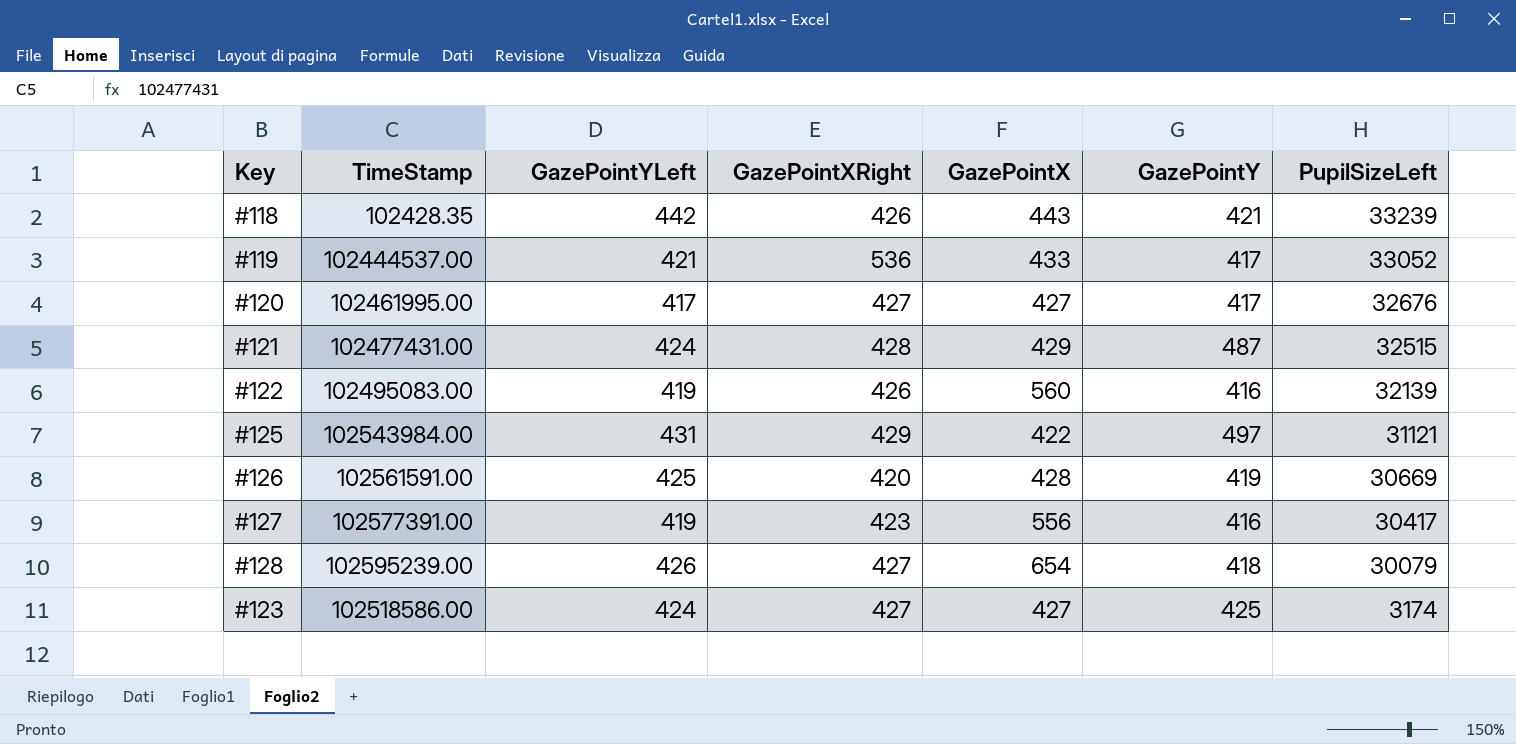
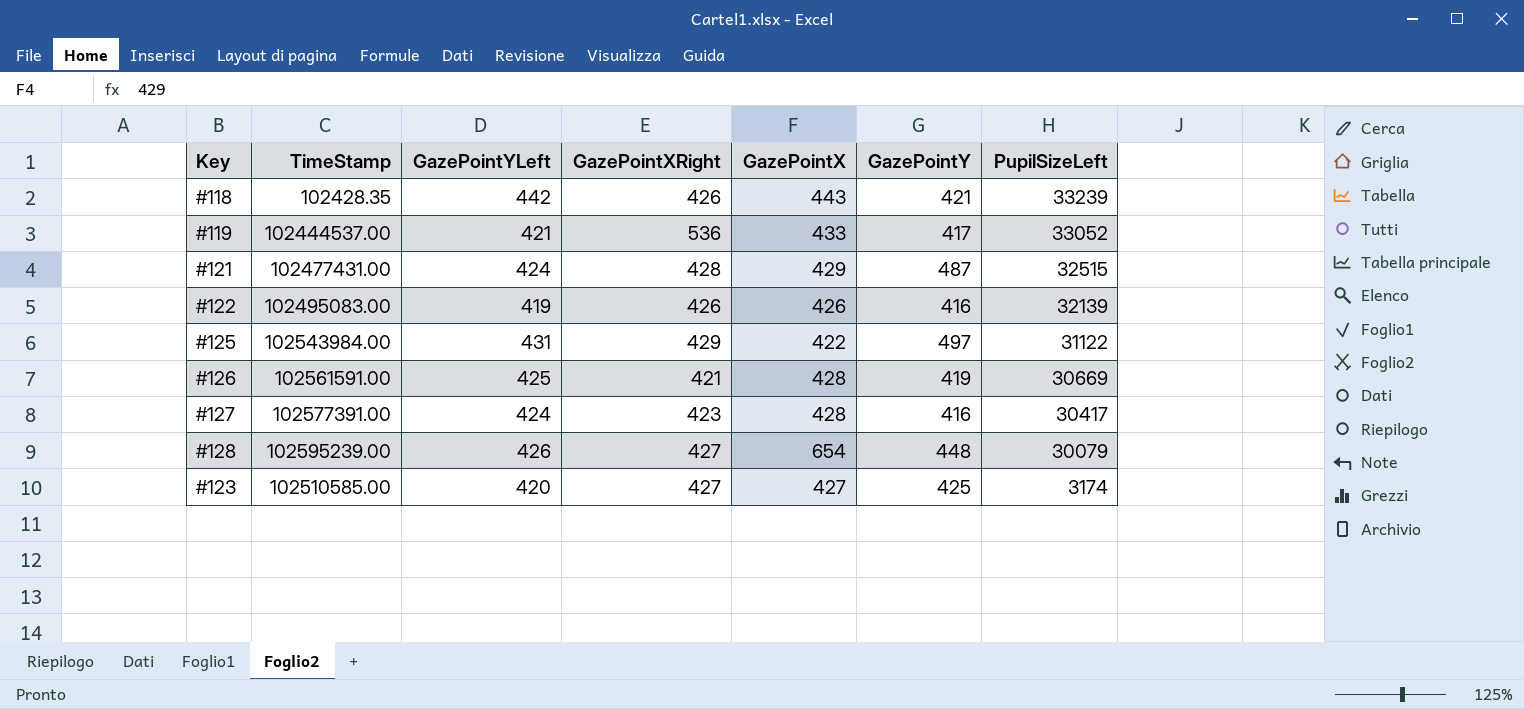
row #120: 102461995.00 | 417 | 427 | 427 | 417 | 32676 -> none
#122 | GazePointX: 560 -> 426
#125 | PupilSizeLeft: 31121 -> 31122
#126 | GazePointXRight: 420 -> 421
#127 | GazePointYLeft: 419 -> 424
#127 | GazePointX: 556 -> 428
#128 | GazePointY: 418 -> 448
#123 | TimeStamp: 102518586.00 -> 102510585.00
#123 | GazePointYLeft: 424 -> 420

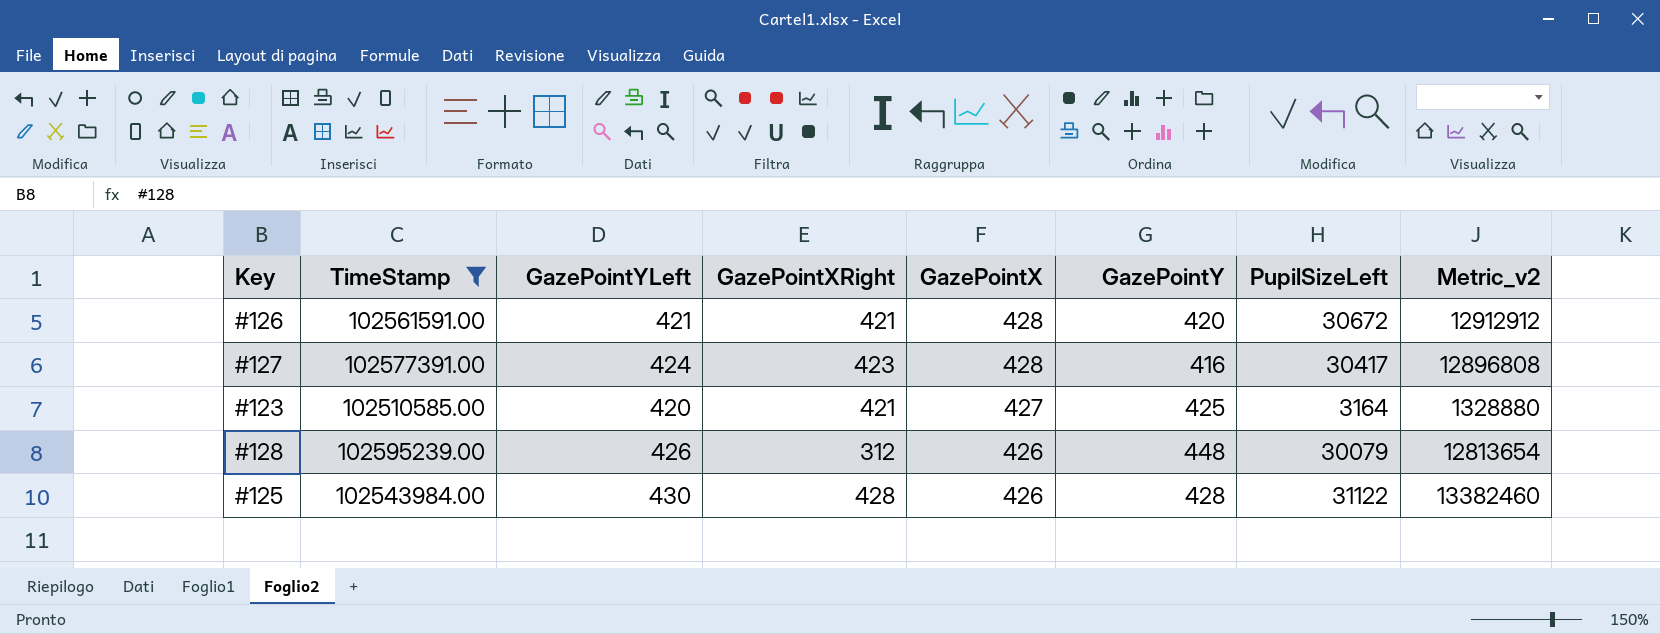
filter: none -> TimeStamp >= 102510585.00
row order: PupilSizeLeft descending -> GazePointX descending
column Metric_v2 | formula: none -> [GazePointYLeft] * [PupilSizeLeft]
#126 | GazePointYLeft: 425 -> 421
#126 | GazePointY: 419 -> 420
#126 | PupilSizeLeft: 30669 -> 30672
#123 | GazePointXRight: 427 -> 421
#123 | PupilSizeLeft: 3174 -> 3164
#128 | GazePointXRight: 427 -> 312
#128 | GazePointX: 654 -> 426
#125 | GazePointYLeft: 431 -> 430
#125 | GazePointXRight: 429 -> 428
#125 | GazePointX: 422 -> 426
#125 | GazePointY: 497 -> 428

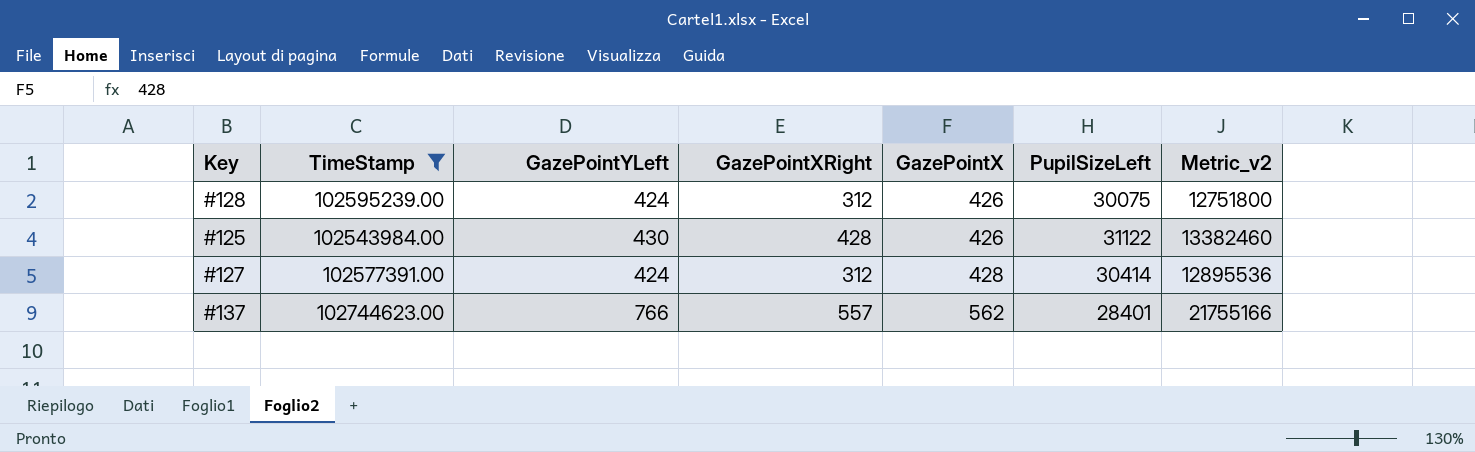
row order: GazePointX descending -> GazePointX ascending
column GazePointY | position: 6 -> none
row #126: 102561591.00 | 421 | 421 | 428 | 420 | 30672 | 12912912 -> none
row #123: 102510585.00 | 420 | 421 | 427 | 425 | 3164 | 1328880 -> none
#128 | GazePointYLeft: 426 -> 424
#128 | PupilSizeLeft: 30079 -> 30075
#128 | Metric_v2: 12813654 -> 12751800
#127 | GazePointXRight: 423 -> 312
#127 | PupilSizeLeft: 30417 -> 30414
#127 | Metric_v2: 12896808 -> 12895536
row #137: none -> 102744623.00 | 766 | 557 | 562 | 28401 | 21755166

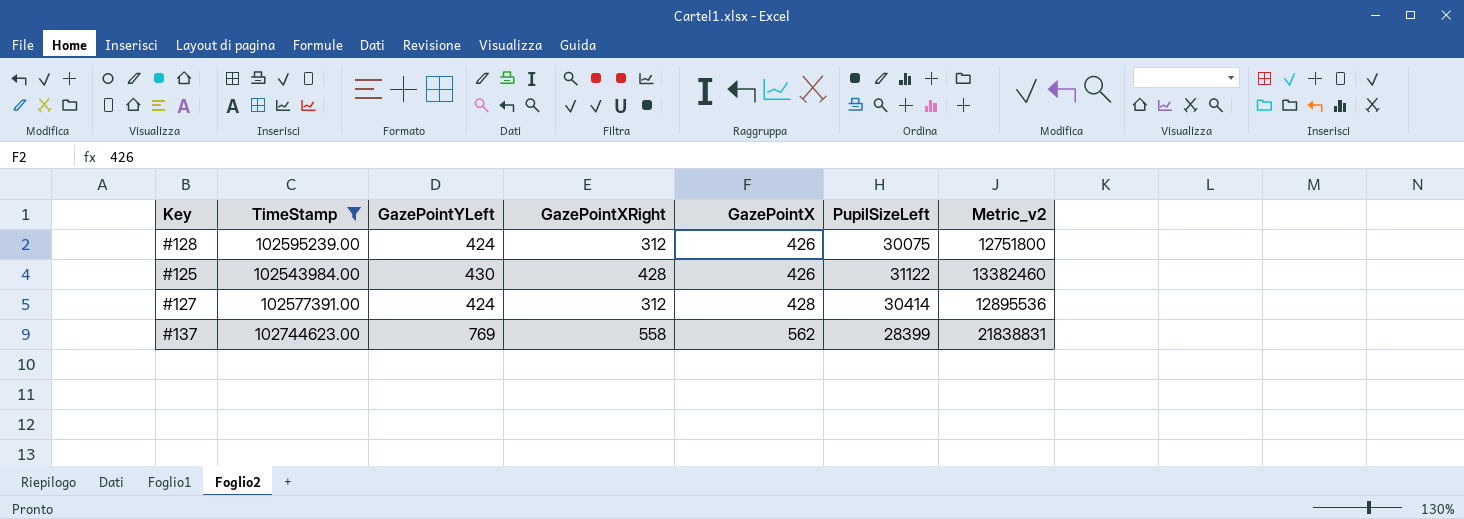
#137 | GazePointYLeft: 766 -> 769
#137 | GazePointXRight: 557 -> 558
#137 | PupilSizeLeft: 28401 -> 28399
#137 | Metric_v2: 21755166 -> 21838831

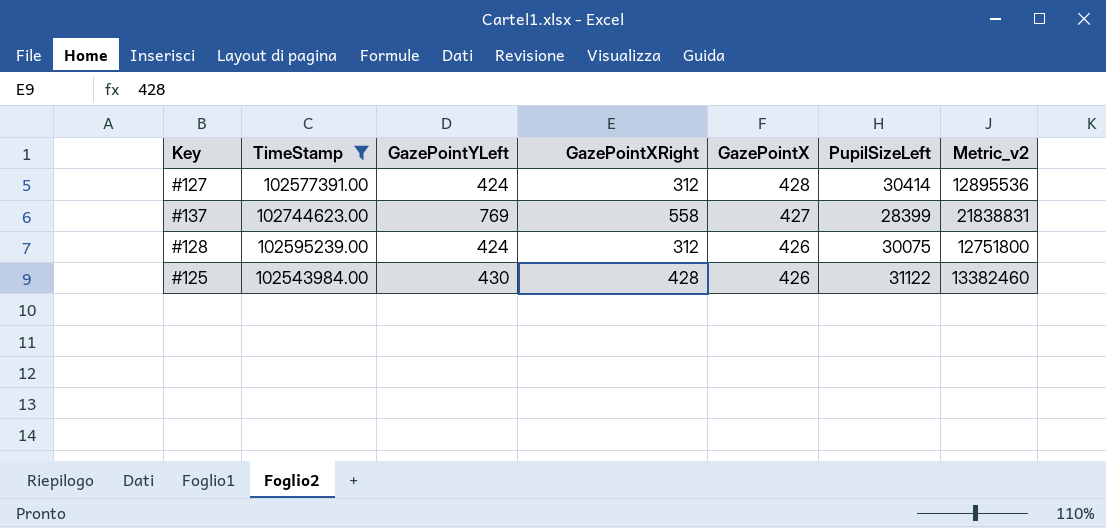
row order: GazePointX ascending -> GazePointX descending
#137 | GazePointX: 562 -> 427

